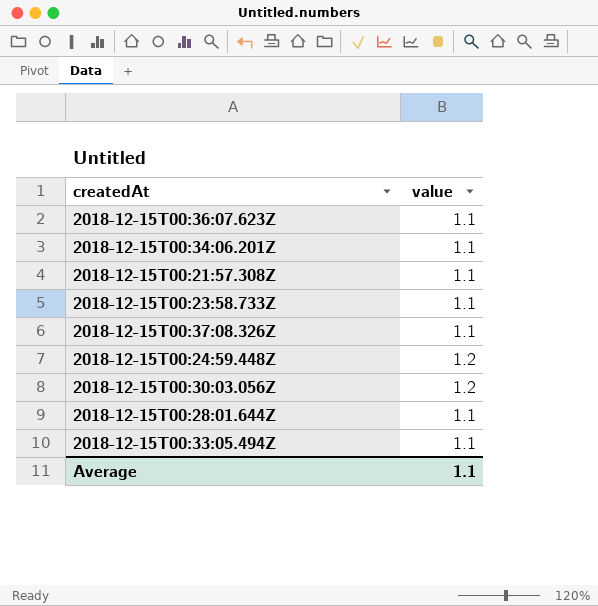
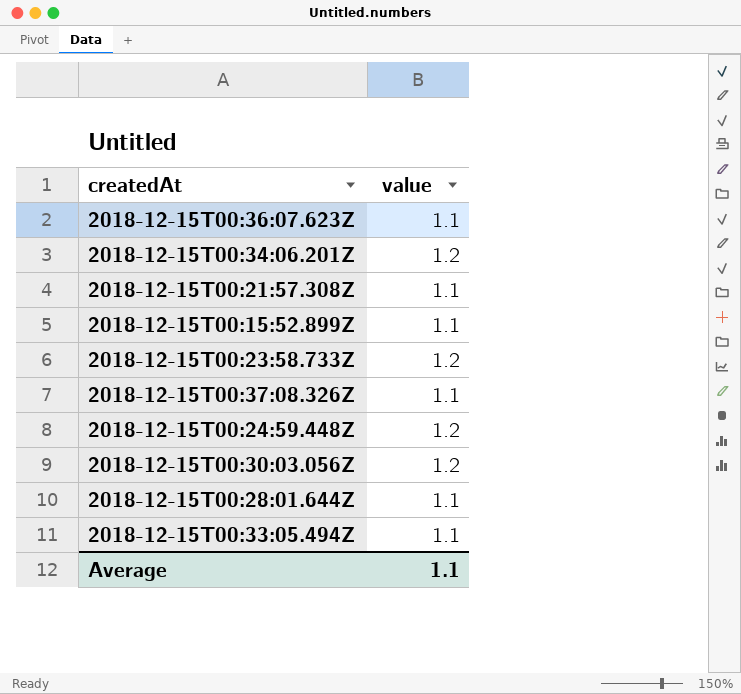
2018-12-15T00:34:06.201Z | value: 1.1 -> 1.2
row 2018-12-15T00:15:52.899Z: none -> 1.1
2018-12-15T00:23:58.733Z | value: 1.1 -> 1.2

